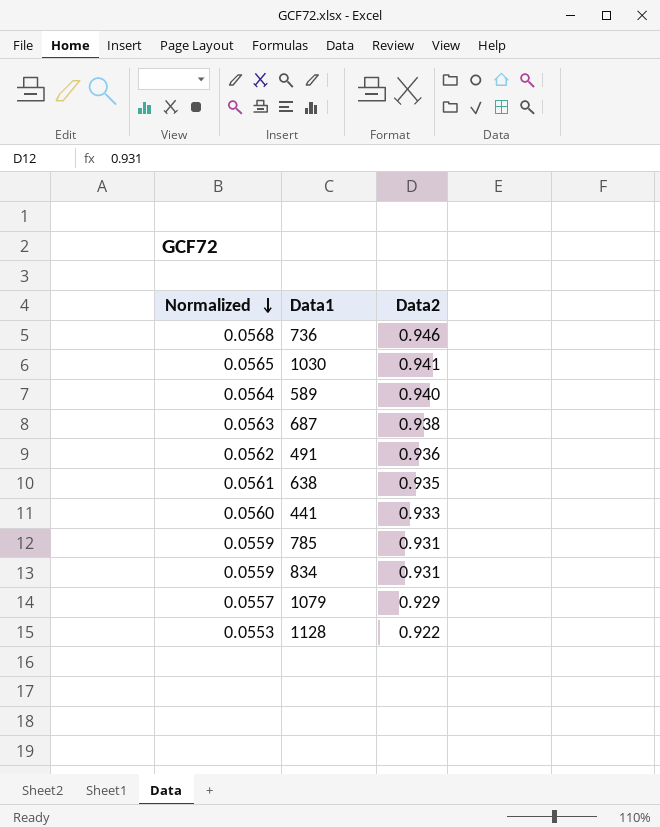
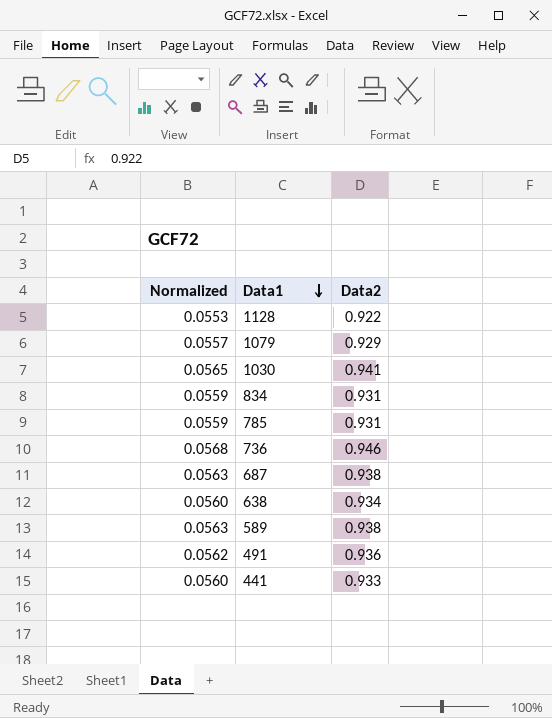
row order: Normalized descending -> Data1 descending
638 | Normalized: 0.0561 -> 0.0560
638 | Data2: 0.935 -> 0.934
589 | Normalized: 0.0564 -> 0.0563
589 | Data2: 0.940 -> 0.938

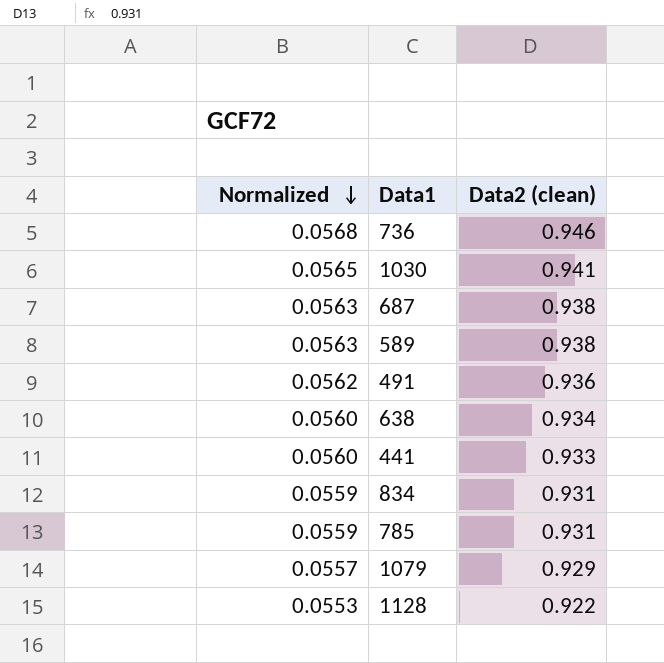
row order: Data1 descending -> Normalized descending
column name: Data2 -> Data2 (clean)

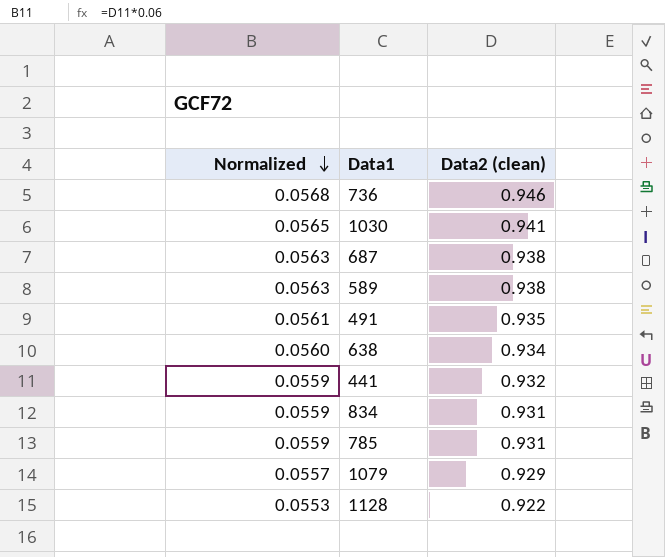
491 | Normalized: 0.0562 -> 0.0561
491 | Data2 (clean): 0.936 -> 0.935
441 | Normalized: 0.0560 -> 0.0559
441 | Data2 (clean): 0.933 -> 0.932

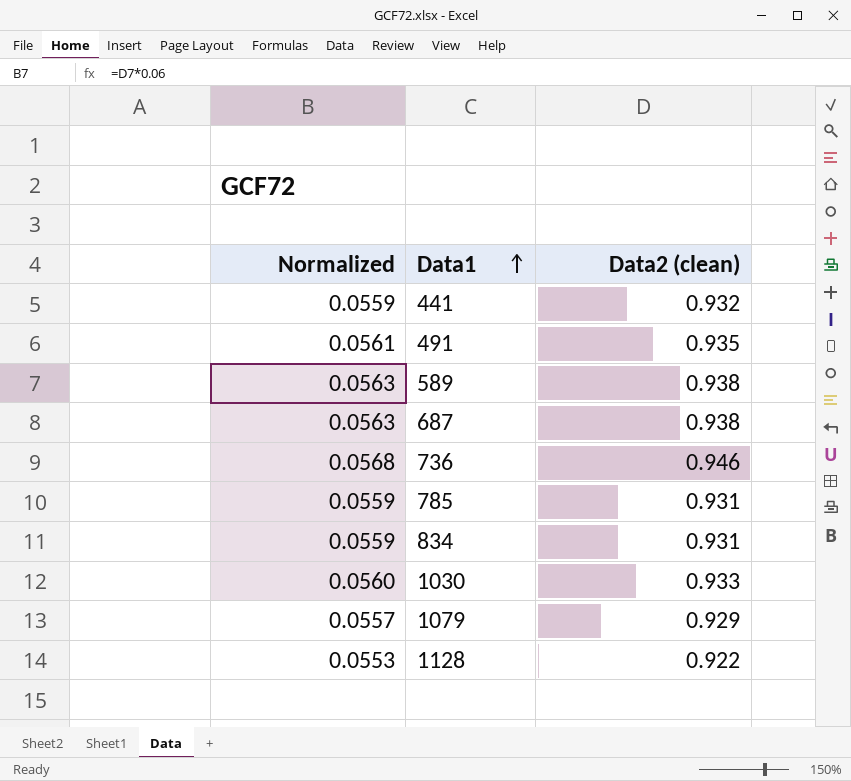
row order: Normalized descending -> Data1 ascending
row 638: 0.0560 | 0.934 -> none
1030 | Normalized: 0.0565 -> 0.0560
1030 | Data2 (clean): 0.941 -> 0.933

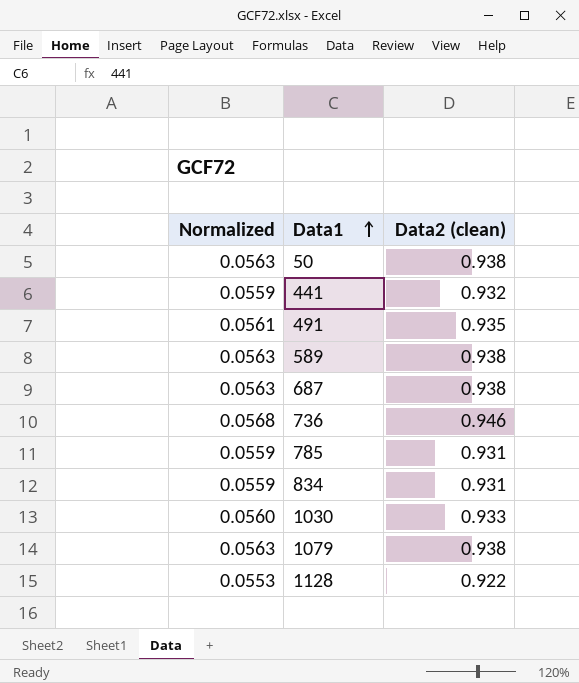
row 50: none -> 0.0563 | 0.938
1079 | Normalized: 0.0557 -> 0.0563
1079 | Data2 (clean): 0.929 -> 0.938

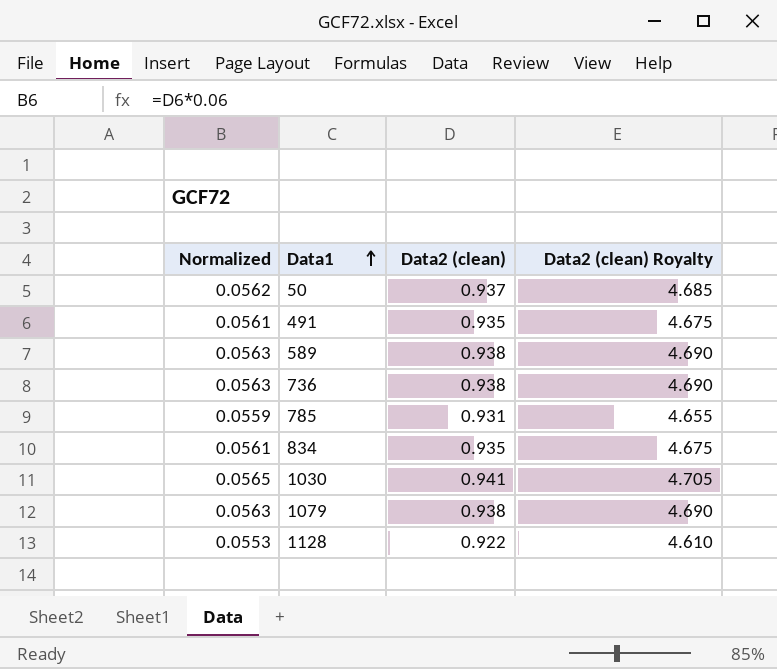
column Data2 (clean) Royalty | formula: none -> [Data2 (clean)] * 5
row 441: 0.0559 | 0.932 -> none
row 687: 0.0563 | 0.938 -> none
50 | Normalized: 0.0563 -> 0.0562
50 | Data2 (clean): 0.938 -> 0.937
736 | Normalized: 0.0568 -> 0.0563
736 | Data2 (clean): 0.946 -> 0.938
834 | Normalized: 0.0559 -> 0.0561
834 | Data2 (clean): 0.931 -> 0.935
1030 | Normalized: 0.0560 -> 0.0565
1030 | Data2 (clean): 0.933 -> 0.941

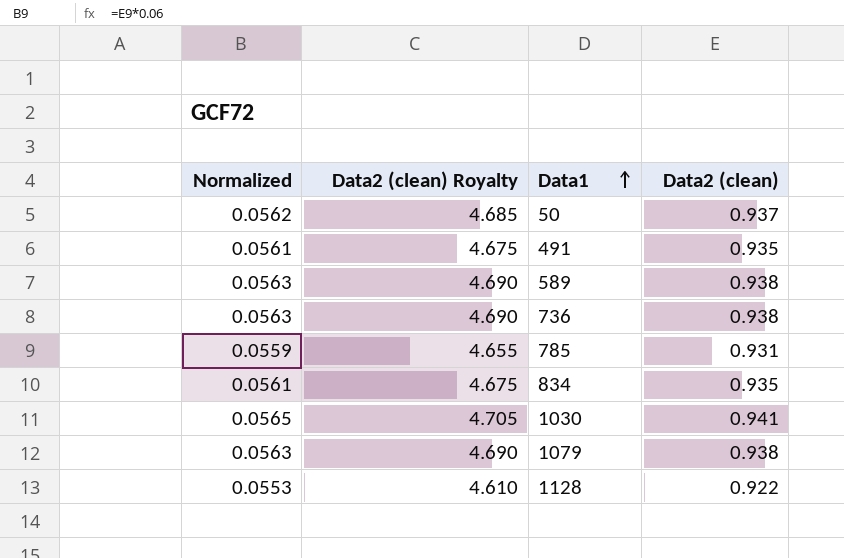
column Data2 (clean) Royalty | position: 4 -> 2

